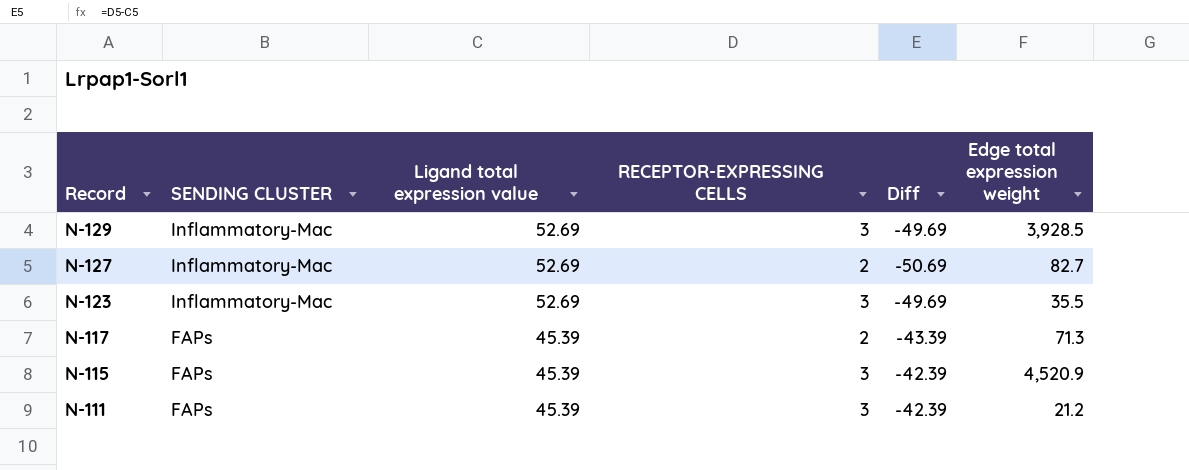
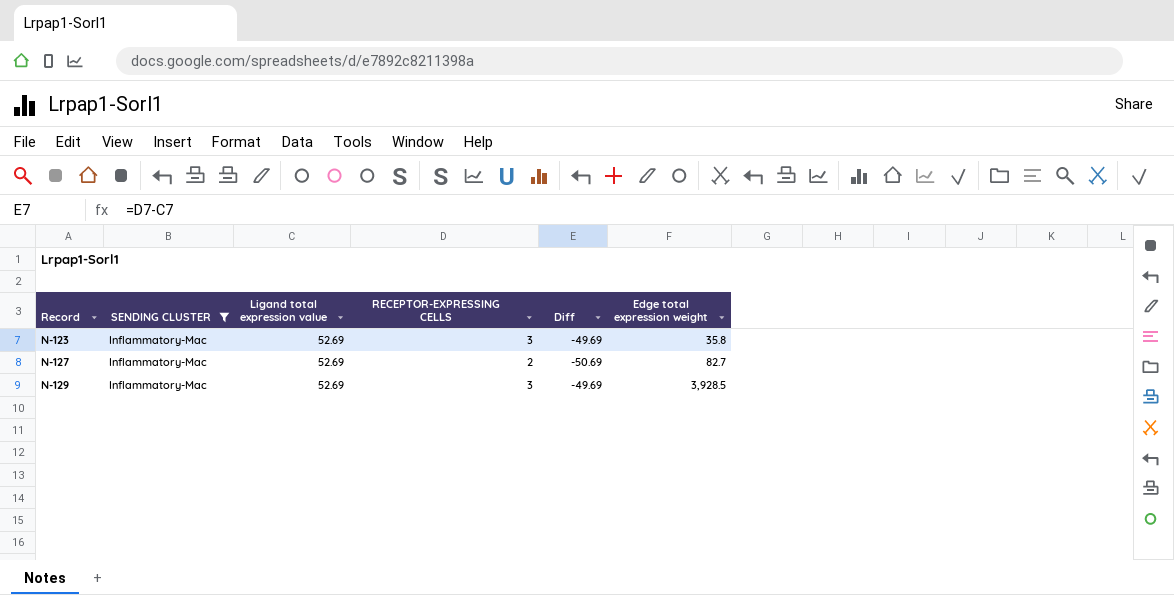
filter: none -> SENDING CLUSTER = Inflammatory-Mac
row order: Record descending -> Record ascending
N-123 | Edge total expression weight: 35.5 -> 35.8

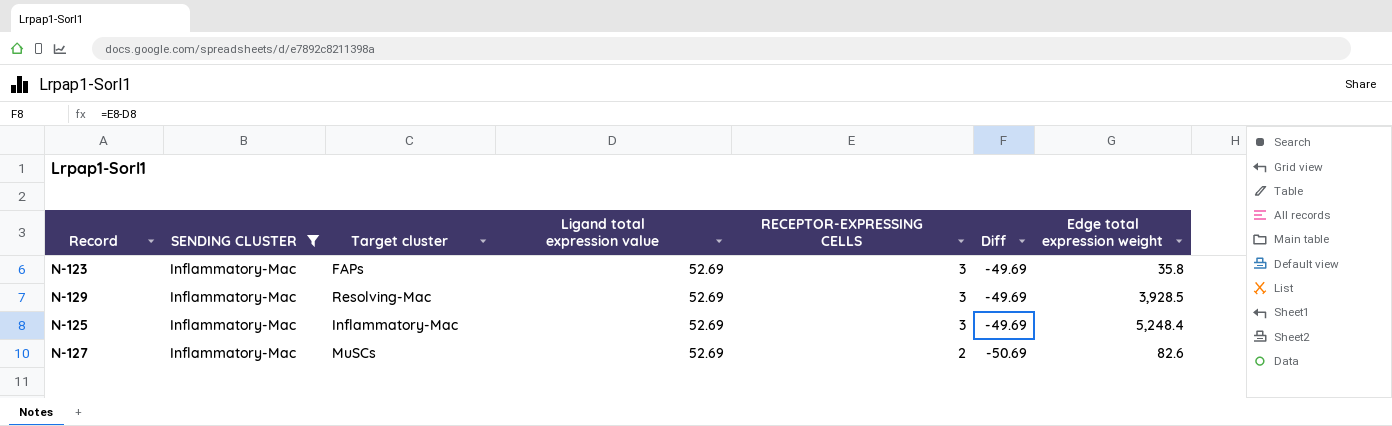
row order: Record ascending -> RECEPTOR-EXPRESSING CELLS descending
column Target cluster | position: none -> 3
row N-125: none -> Inflammatory-Mac | Inflammatory-Mac | 52.69 | 3 | -49.69 | 5,248.4
N-127 | Edge total expression weight: 82.7 -> 82.6

